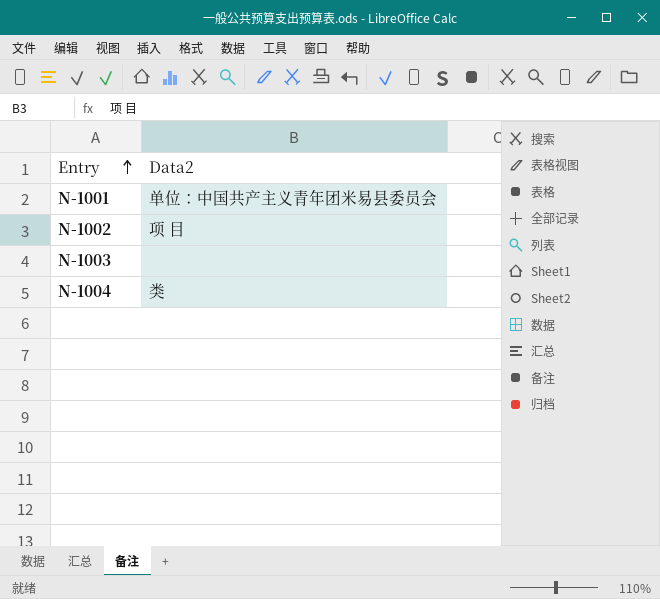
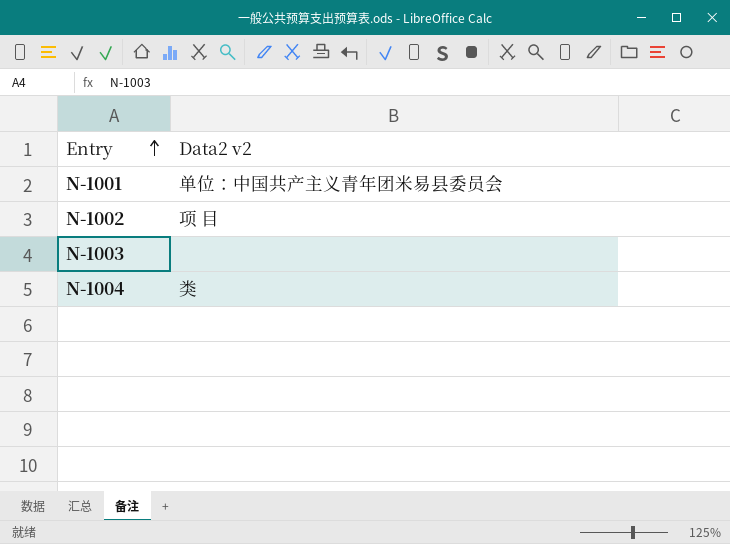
column name: Data2 -> Data2 v2

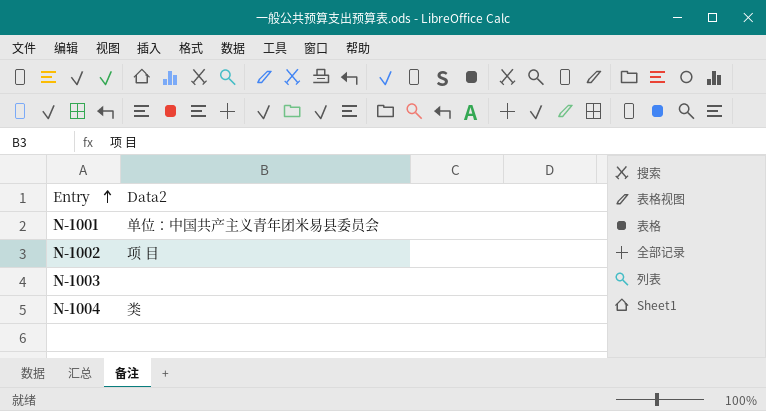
column name: Data2 v2 -> Data2

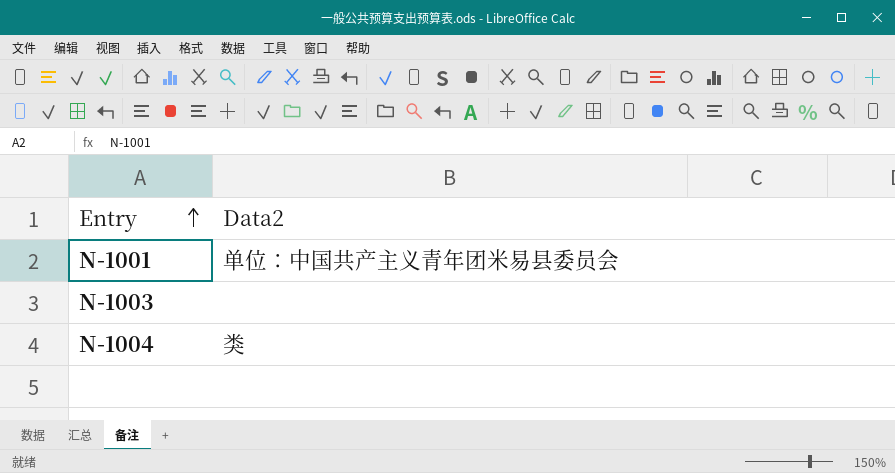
row N-1002: 项 目 -> none

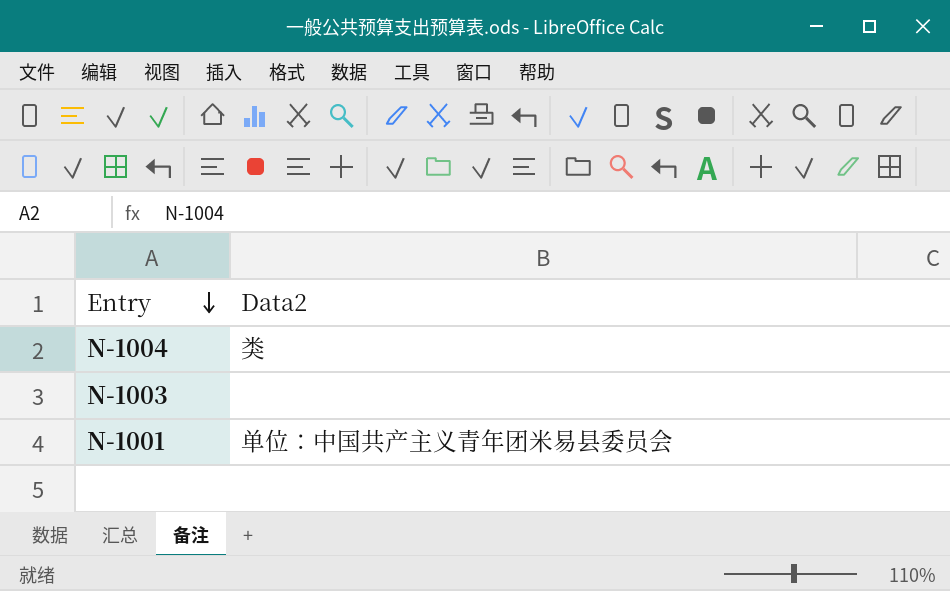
row order: Entry ascending -> Entry descending

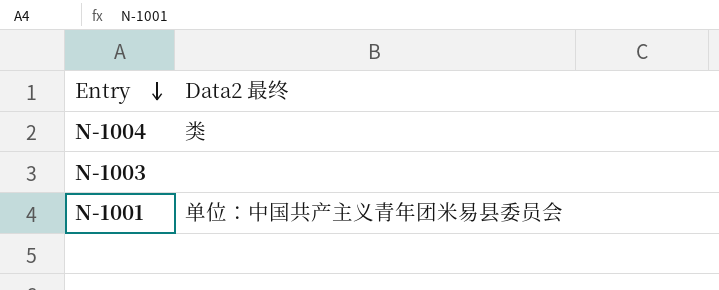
column name: Data2 -> Data2 最终

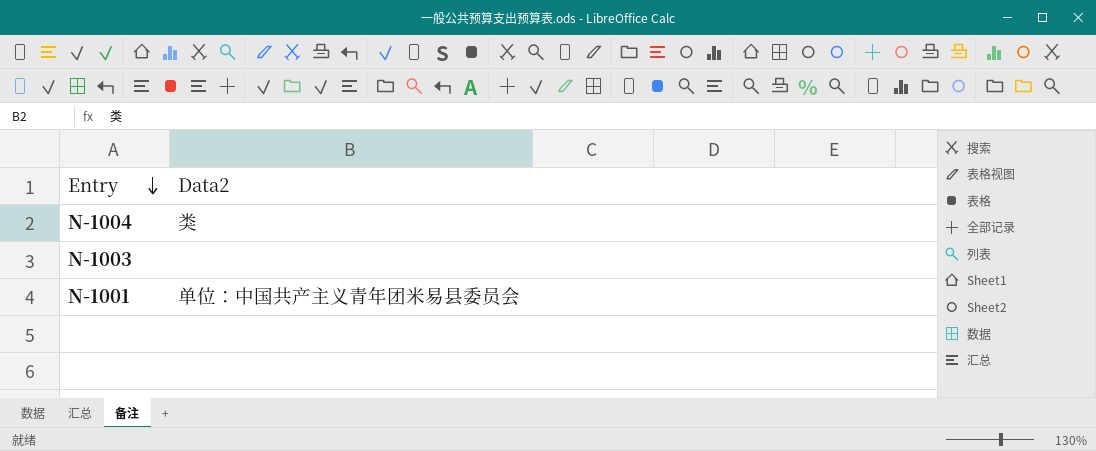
column name: Data2 最终 -> Data2

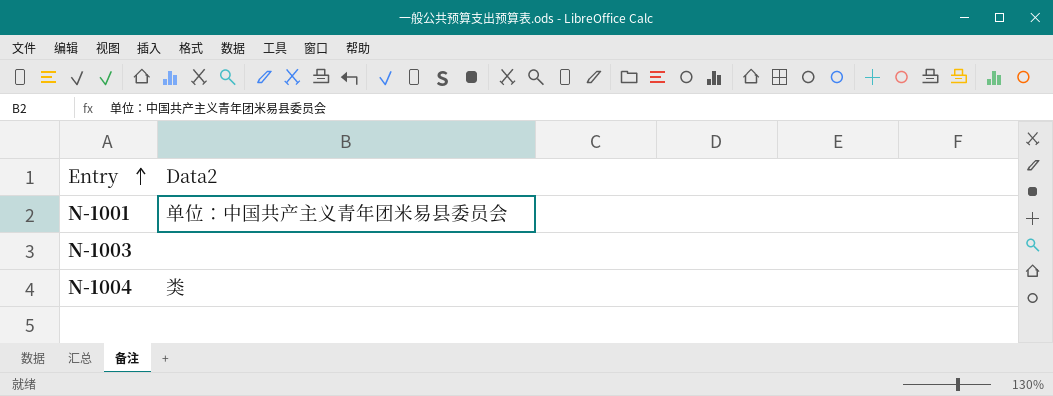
row order: Entry descending -> Entry ascending

